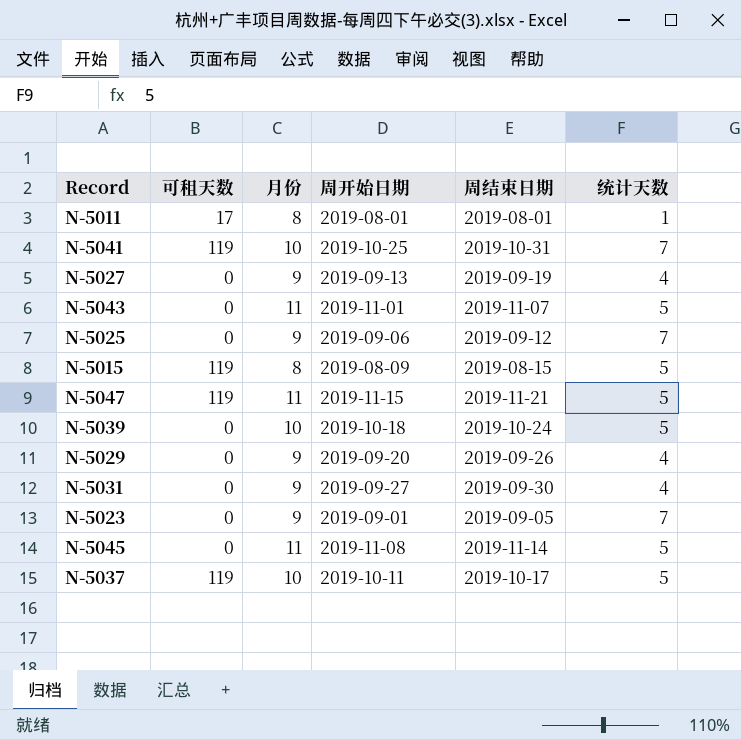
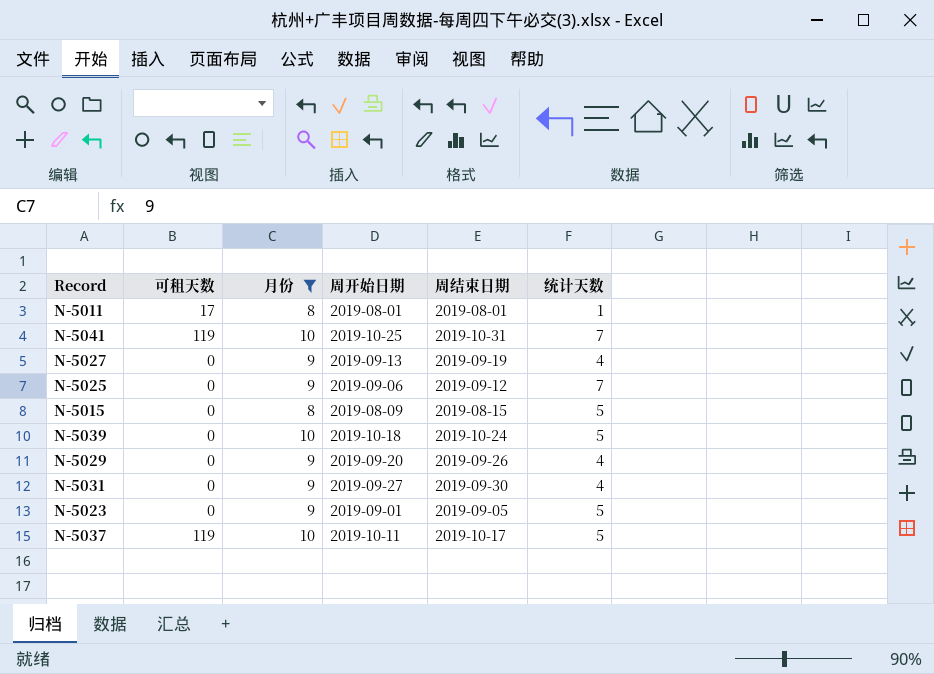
filter: none -> 月份 != 11
N-5015 | 可租天数: 119 -> 0
N-5023 | 统计天数: 7 -> 5

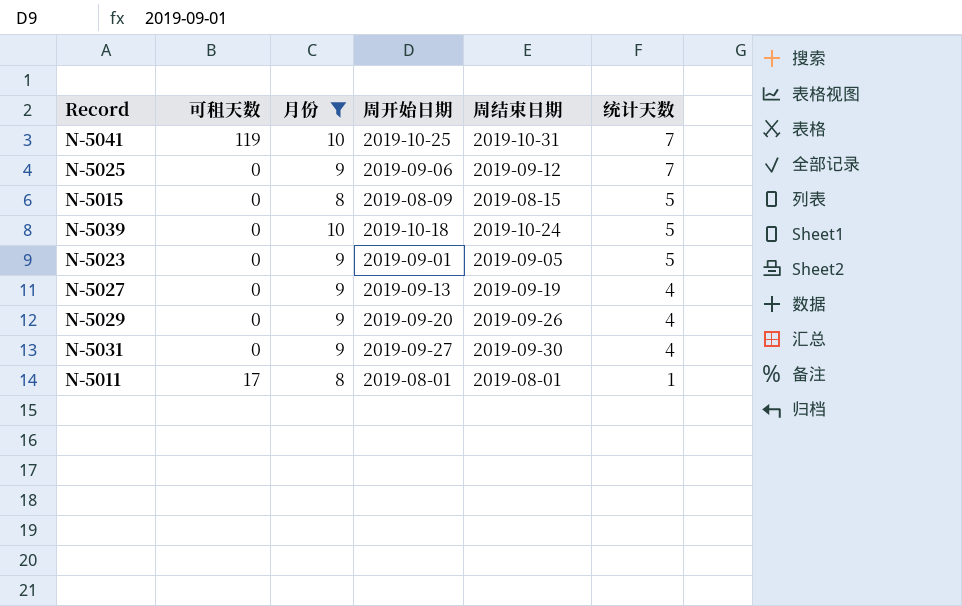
row order: none -> 统计天数 descending
row N-5037: 119 | 10 | 2019-10-11 | 2019-10-17 | 5 -> none

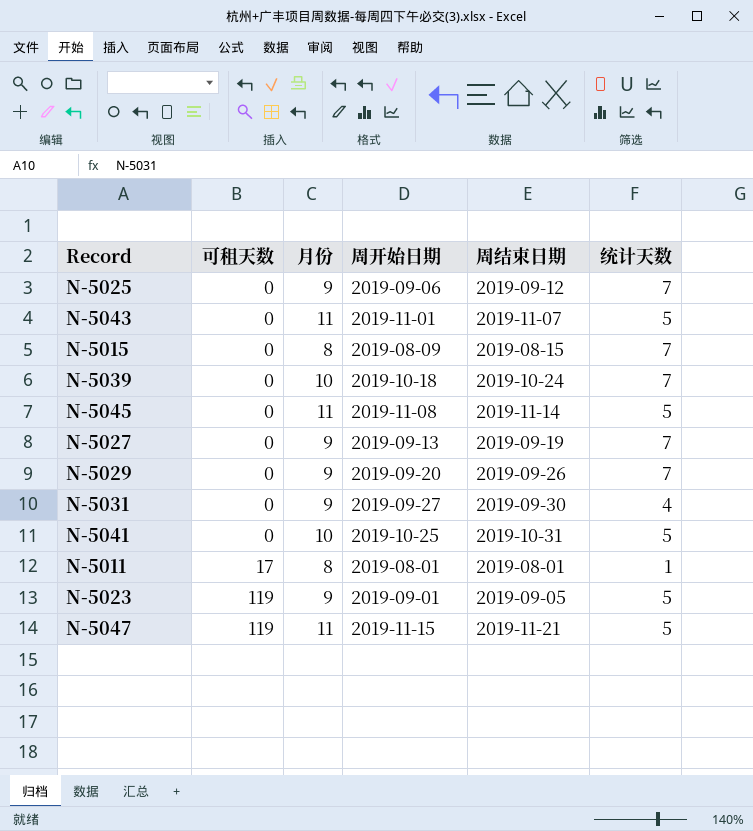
filter: 月份 != 11 -> none
row order: 统计天数 descending -> 可租天数 ascending
N-5015 | 统计天数: 5 -> 7
N-5039 | 统计天数: 5 -> 7
N-5027 | 统计天数: 4 -> 7
N-5029 | 统计天数: 4 -> 7
N-5041 | 可租天数: 119 -> 0
N-5041 | 统计天数: 7 -> 5
N-5023 | 可租天数: 0 -> 119

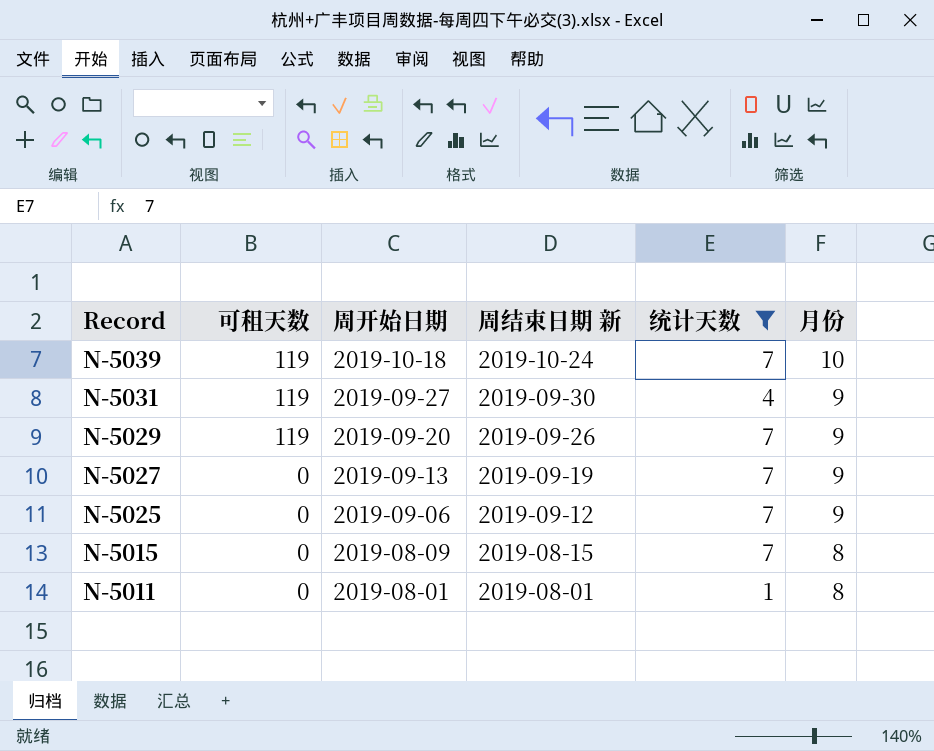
filter: none -> 统计天数 != 5
row order: 可租天数 ascending -> Record descending
column name: 周结束日期 -> 周结束日期 新
column 月份 | position: 3 -> 6
N-5039 | 可租天数: 0 -> 119
N-5031 | 可租天数: 0 -> 119
N-5029 | 可租天数: 0 -> 119
N-5011 | 可租天数: 17 -> 0

